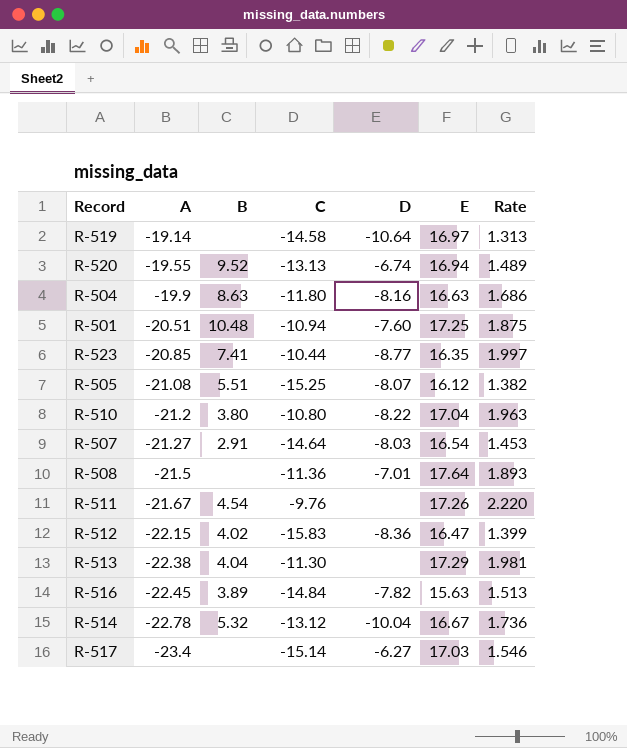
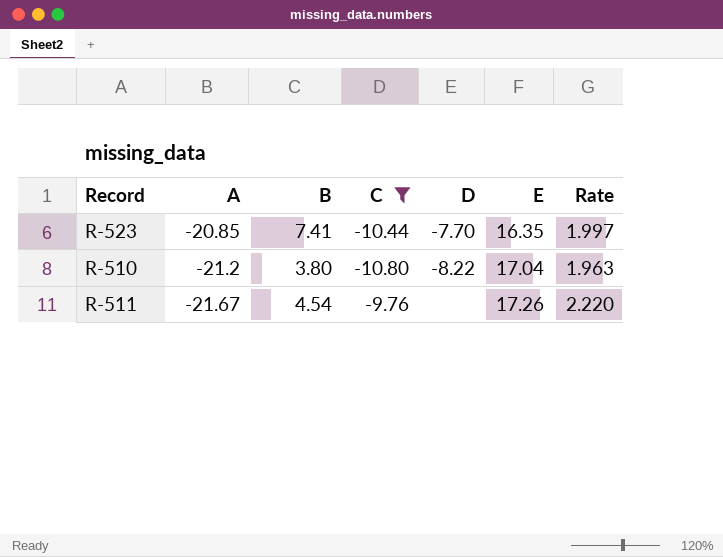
filter: none -> C >= -10.80
R-523 | D: -8.77 -> -7.70

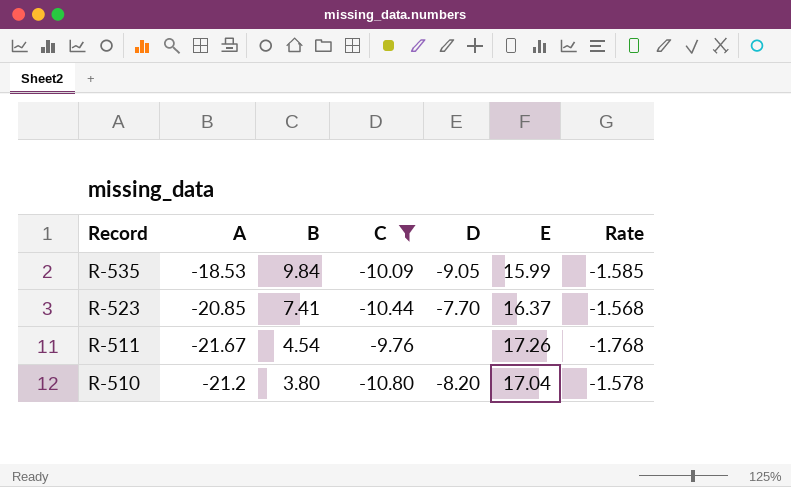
row order: A descending -> Record descending
column Rate | formula: [A] / [C] -> [E] / [C]
row R-535: none -> -18.53 | 9.84 | -10.09 | -9.05 | 15.99 | -1.585
R-523 | E: 16.35 -> 16.37
R-510 | D: -8.22 -> -8.20

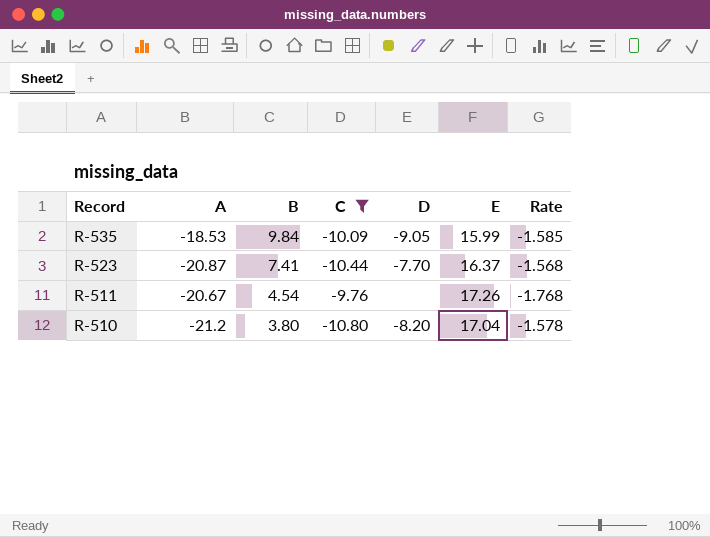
R-523 | A: -20.85 -> -20.87
R-511 | A: -21.67 -> -20.67

